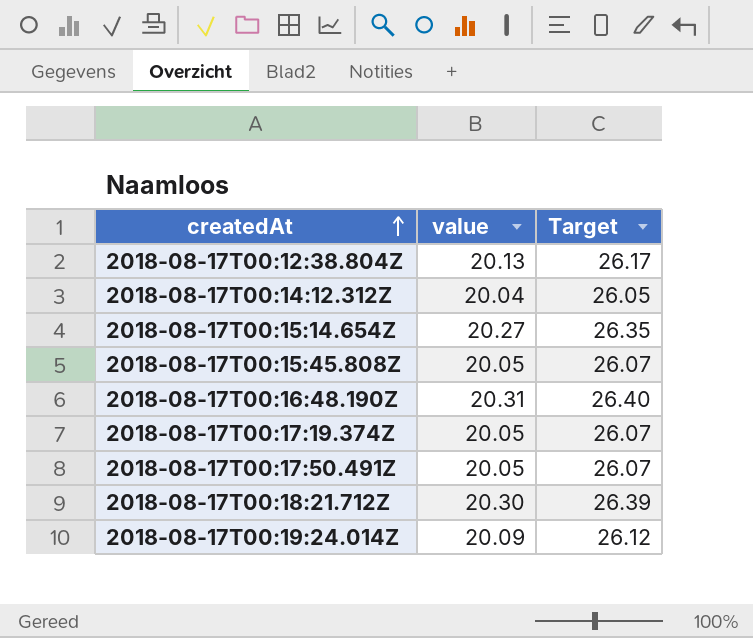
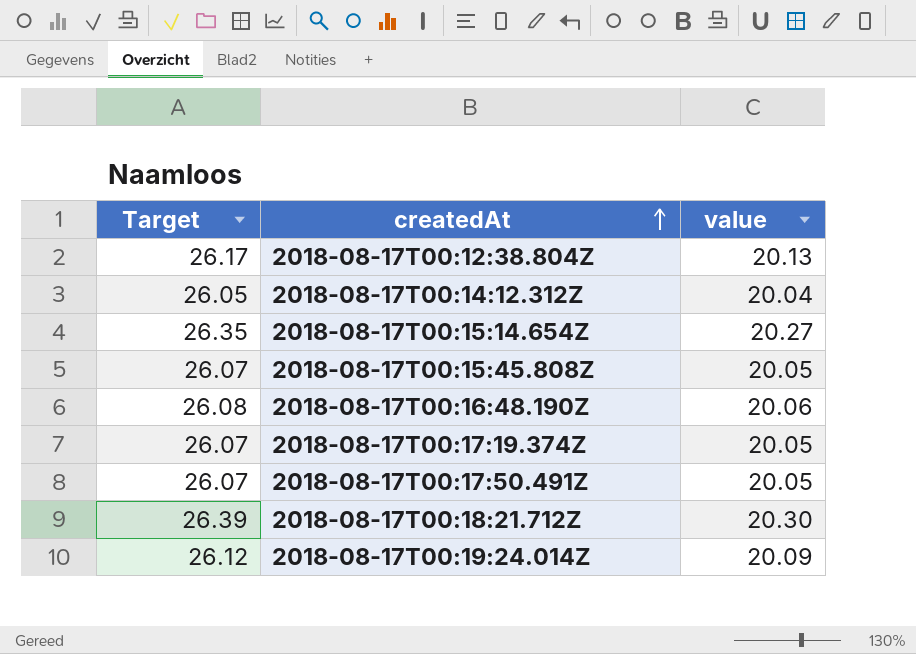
column Target | position: 3 -> 1
2018-08-17T00:16:48.190Z | Target: 26.40 -> 26.08
2018-08-17T00:16:48.190Z | value: 20.31 -> 20.06

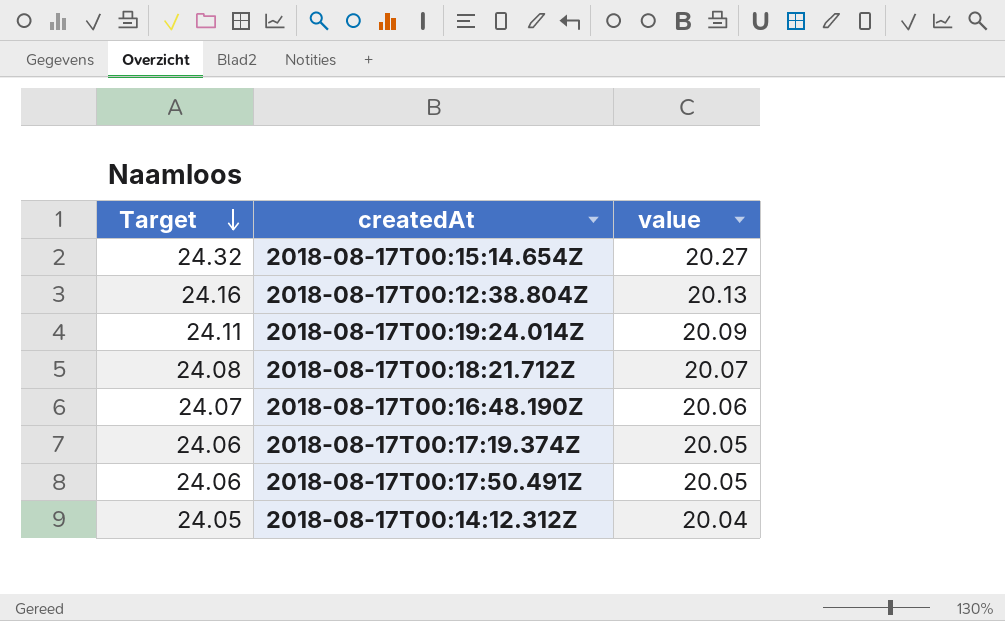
row order: createdAt ascending -> Target descending
column Target | formula: [value] * 1.3 -> [value] * 1.2
row 2018-08-17T00:15:45.808Z: 26.07 | 20.05 -> none
2018-08-17T00:18:21.712Z | value: 20.30 -> 20.07

